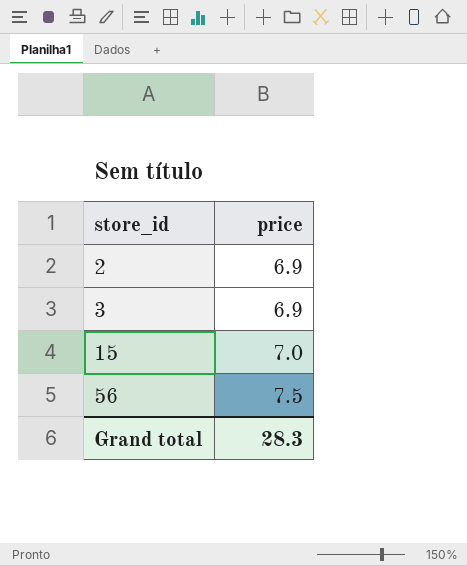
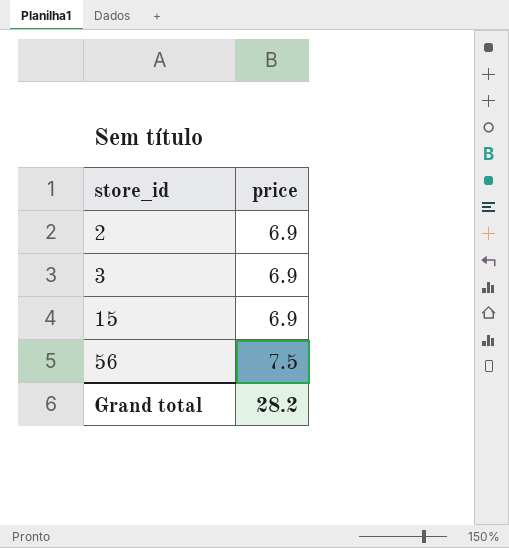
15 | price: 7.0 -> 6.9
Grand total | price: 28.3 -> 28.2

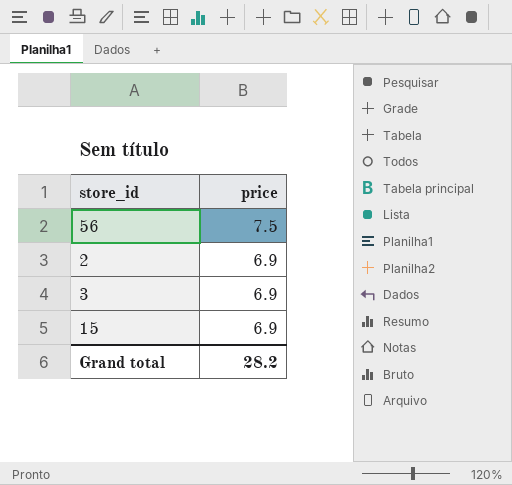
row order: store_id ascending -> price descending

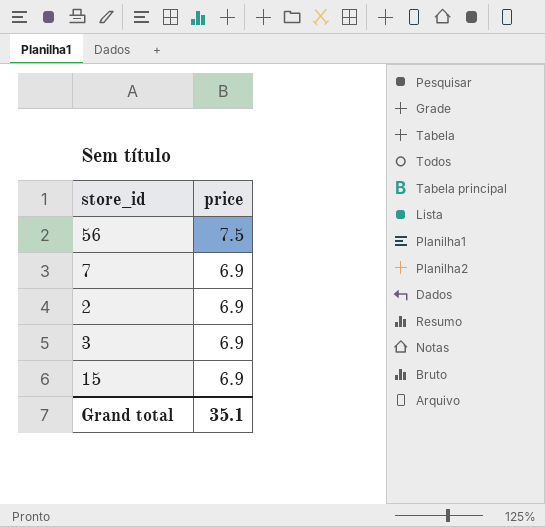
row 7: none -> 6.9
Grand total | price: 28.2 -> 35.1

